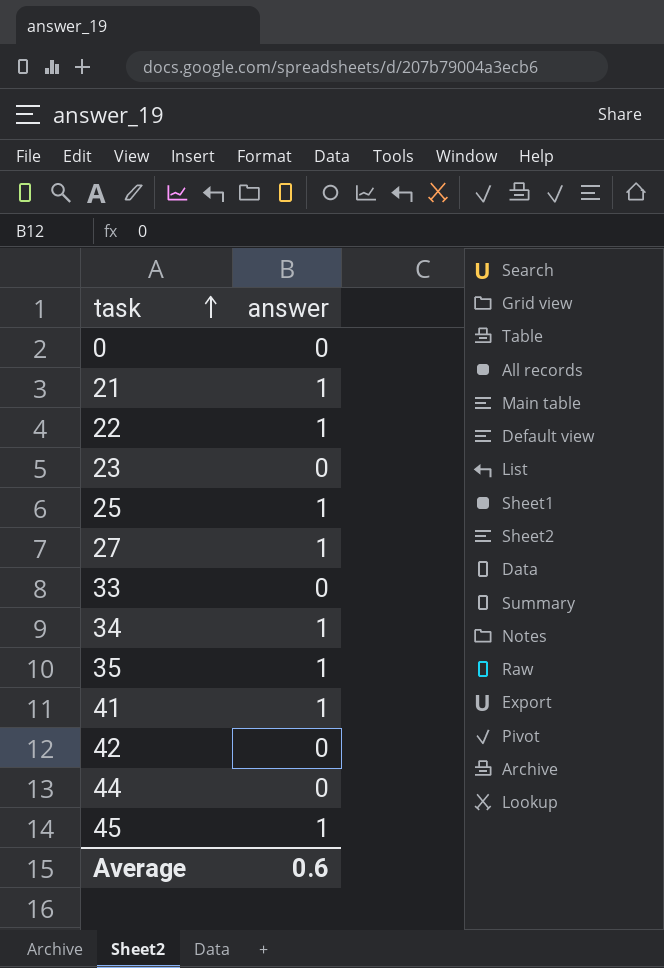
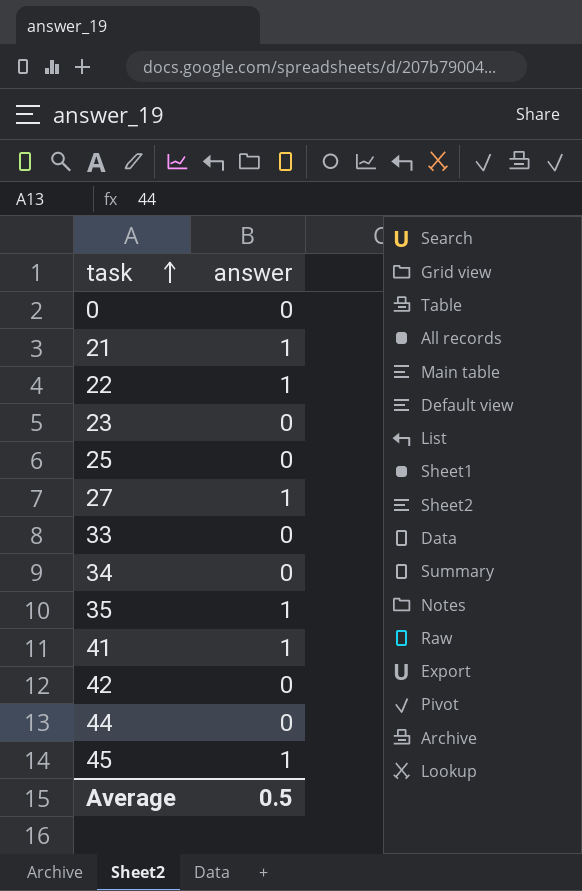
25 | answer: 1 -> 0
34 | answer: 1 -> 0
Average | answer: 0.6 -> 0.5

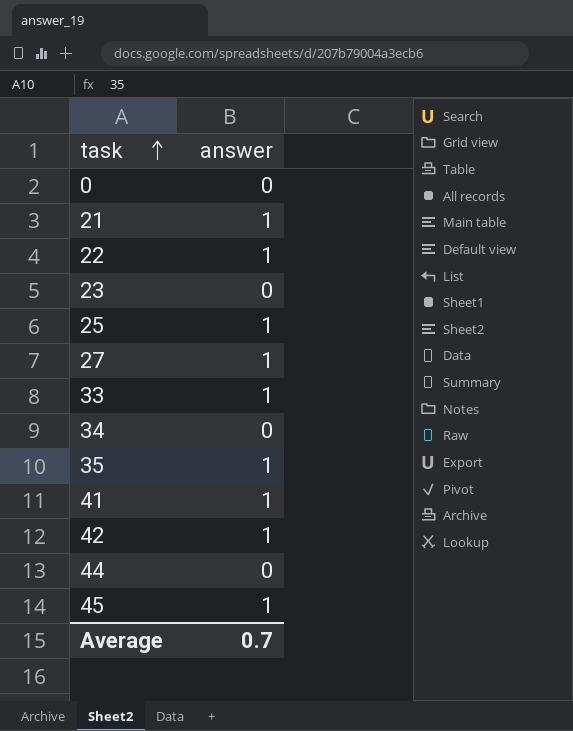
25 | answer: 0 -> 1
33 | answer: 0 -> 1
42 | answer: 0 -> 1
Average | answer: 0.5 -> 0.7

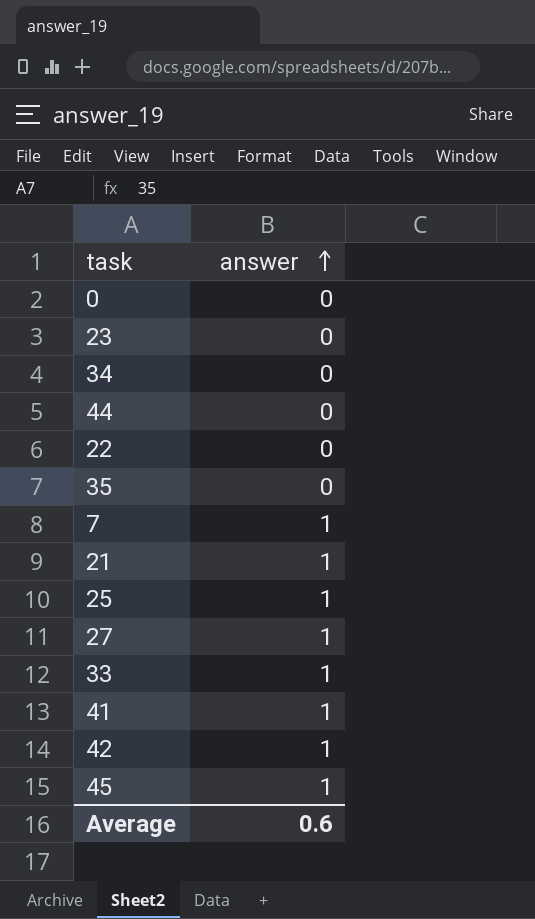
row order: task ascending -> answer ascending
22 | answer: 1 -> 0
35 | answer: 1 -> 0
row 7: none -> 1
Average | answer: 0.7 -> 0.6

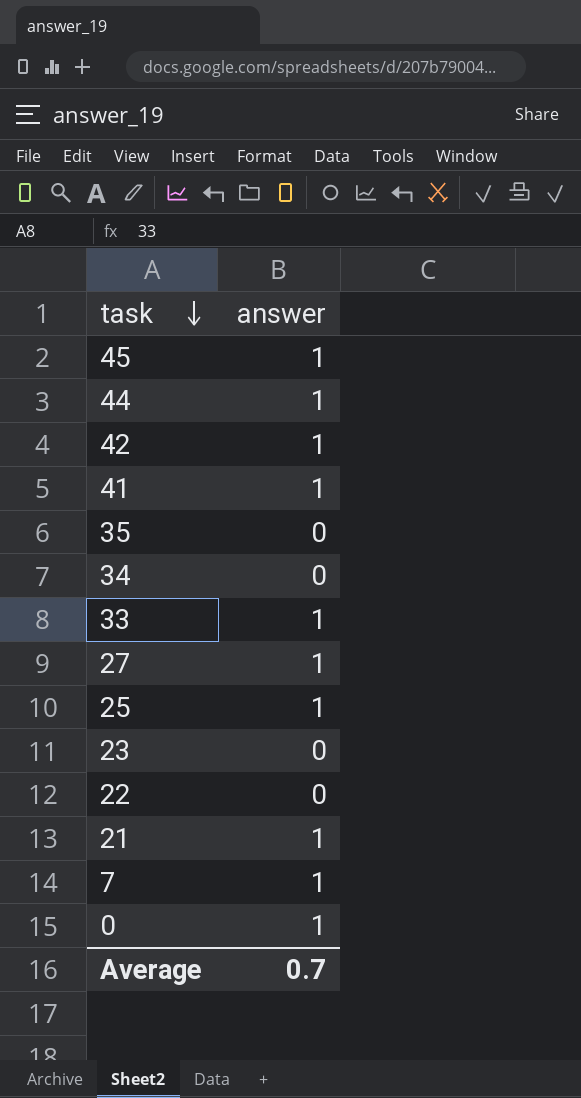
row order: answer ascending -> task descending
44 | answer: 0 -> 1
0 | answer: 0 -> 1
Average | answer: 0.6 -> 0.7

